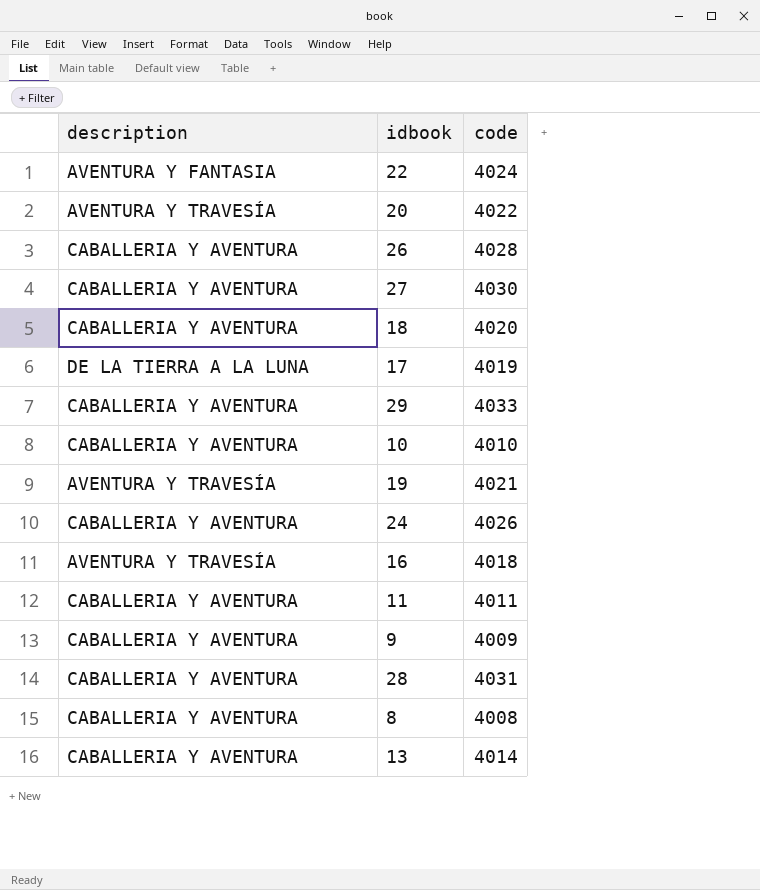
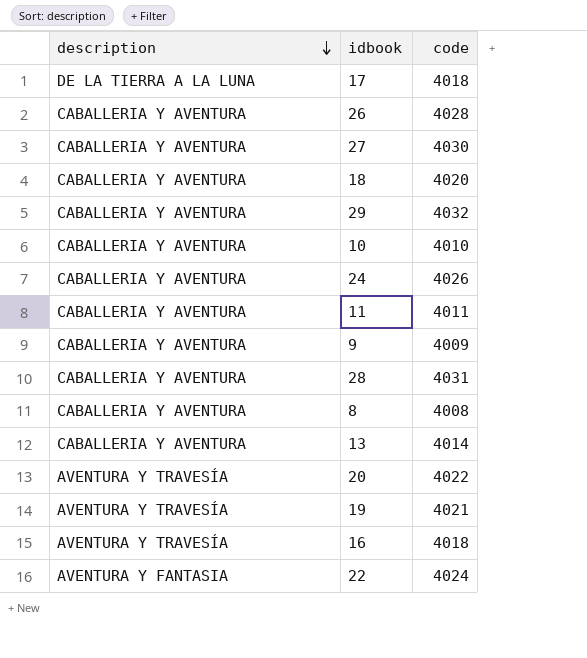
row order: none -> description descending
17 | code: 4019 -> 4018
29 | code: 4033 -> 4032

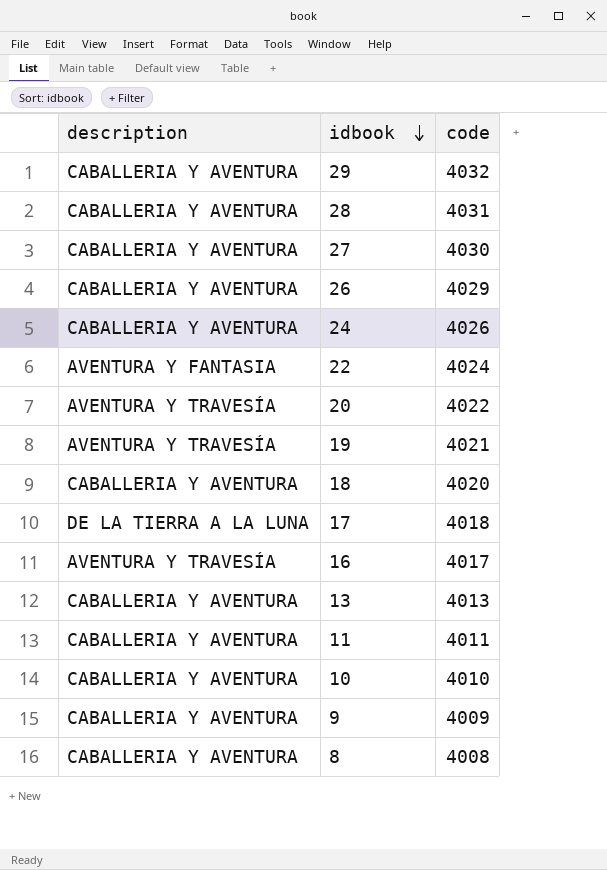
row order: description descending -> idbook descending
26 | code: 4028 -> 4029
16 | code: 4018 -> 4017
13 | code: 4014 -> 4013

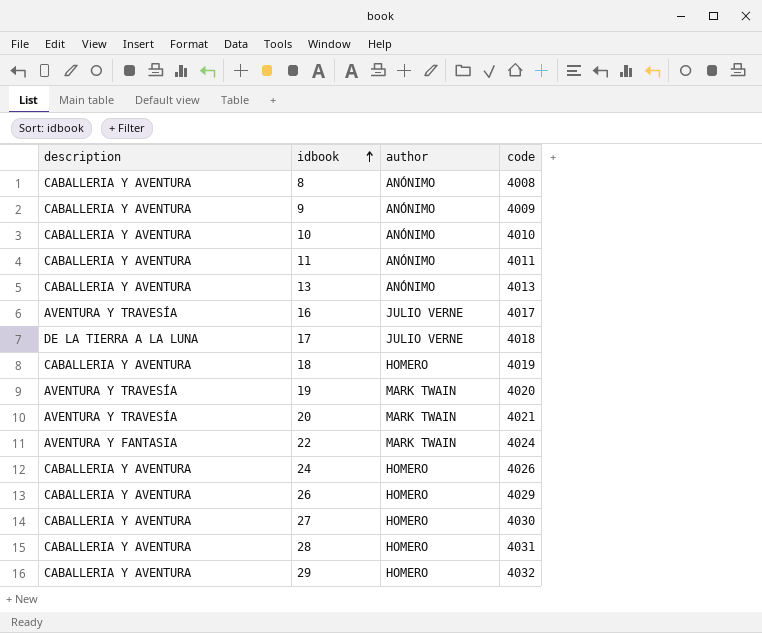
row order: idbook descending -> idbook ascending
column author | position: none -> 3
18 | code: 4020 -> 4019
19 | code: 4021 -> 4020
20 | code: 4022 -> 4021

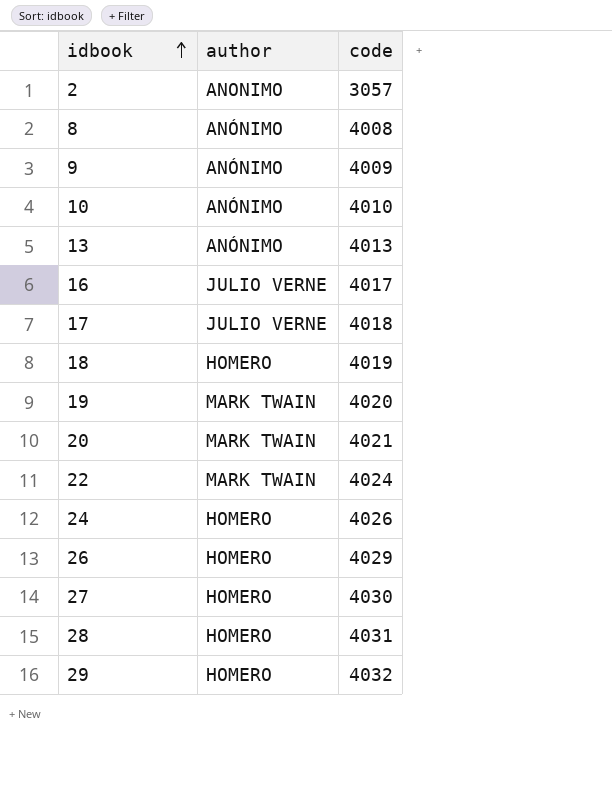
column description | position: 1 -> none
row 11: CABALLERIA Y AVENTURA | ANÓNIMO | 4011 -> none
row 2: none -> ANONIMO | 3057

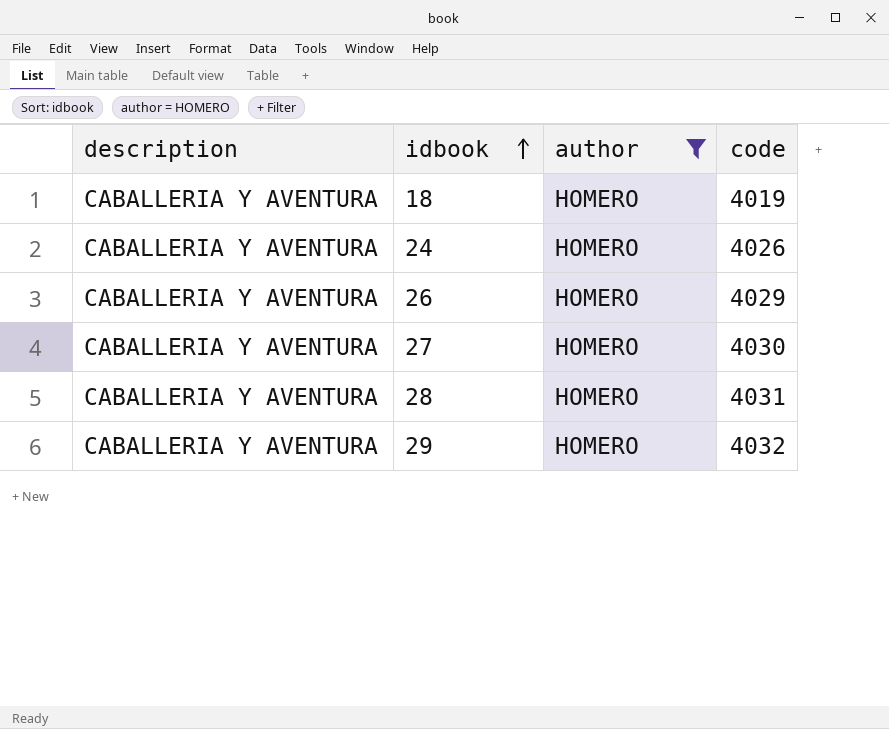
filter: none -> author = HOMERO
column description | position: none -> 1

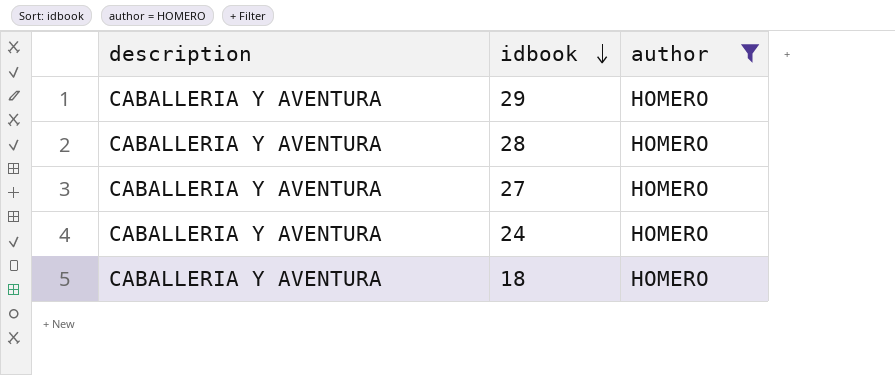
row order: idbook ascending -> idbook descending
column code | position: 4 -> none
row 26: CABALLERIA Y AVENTURA | HOMERO | 4029 -> none

